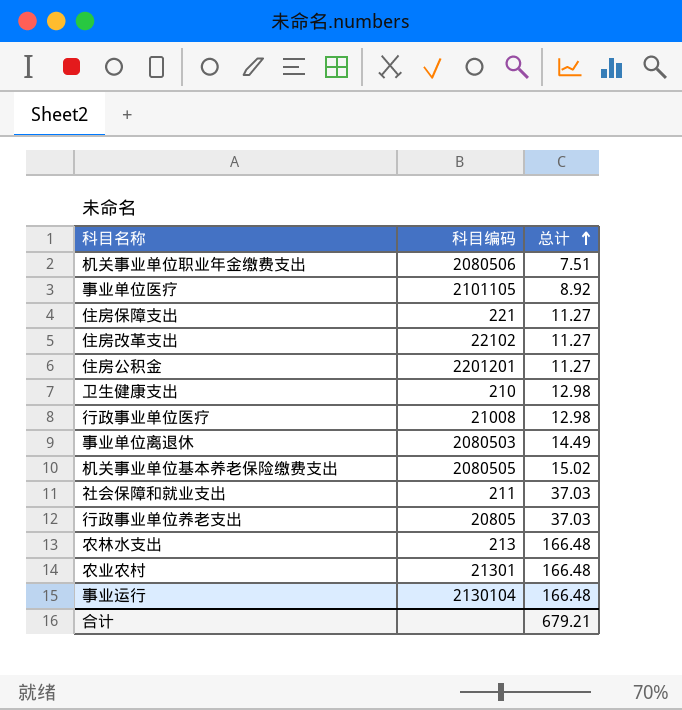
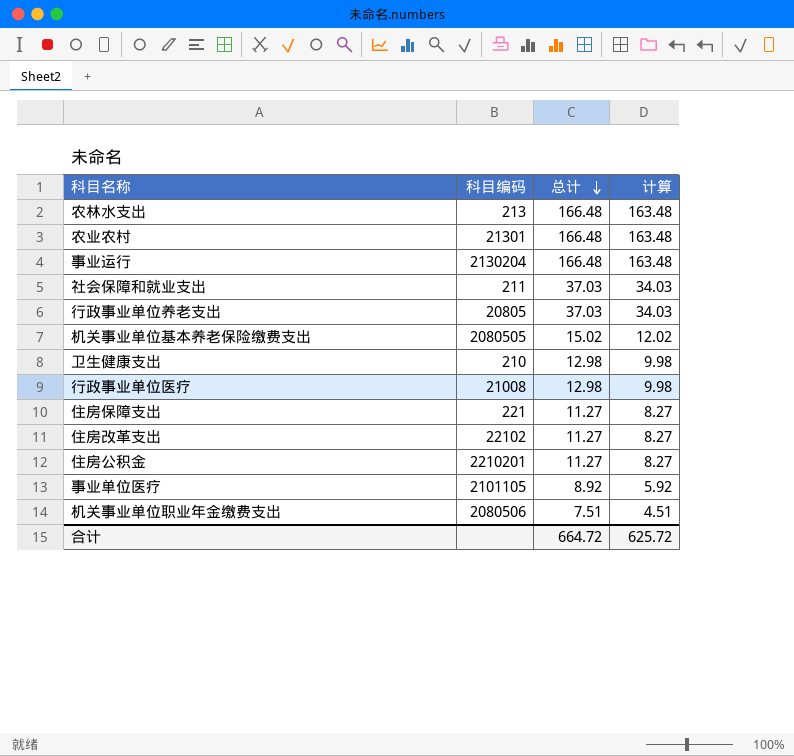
row order: 总计 ascending -> 总计 descending
column 计算 | formula: none -> [总计] - 3
row 事业单位离退休: 2080503 | 14.49 -> none
事业运行 | 科目编码: 2130104 -> 2130204
住房公积金 | 科目编码: 2201201 -> 2210201
合计 | 总计: 679.21 -> 664.72

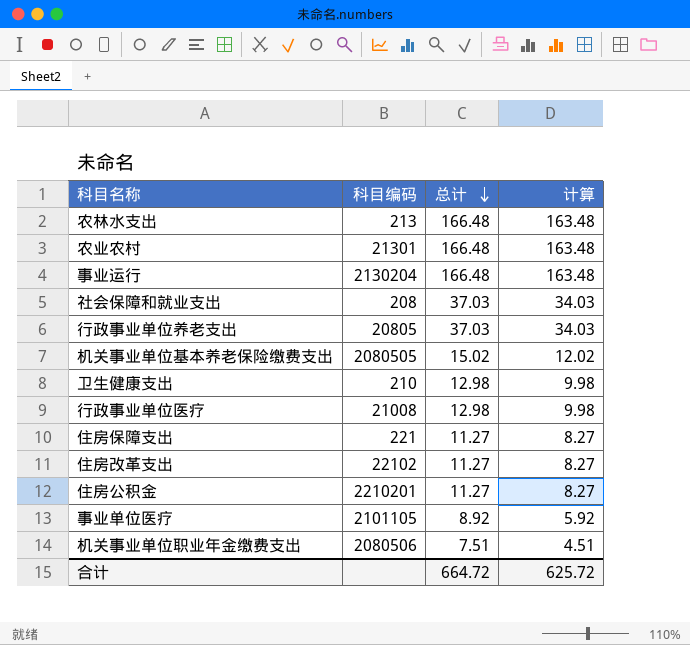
社会保障和就业支出 | 科目编码: 211 -> 208

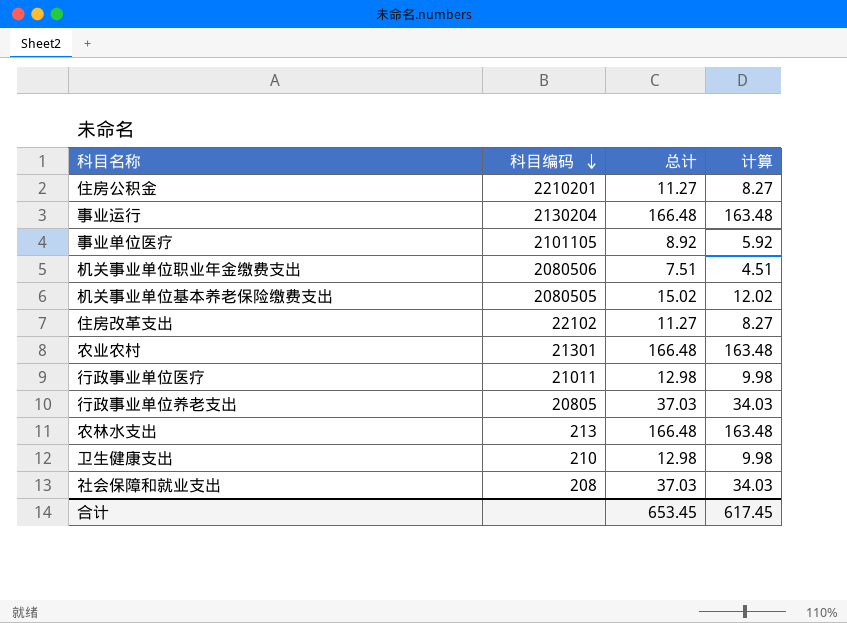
row order: 总计 descending -> 科目编码 descending
row 住房保障支出: 221 | 11.27 | 8.27 -> none
行政事业单位医疗 | 科目编码: 21008 -> 21011
合计 | 总计: 664.72 -> 653.45
合计 | 计算: 625.72 -> 617.45

